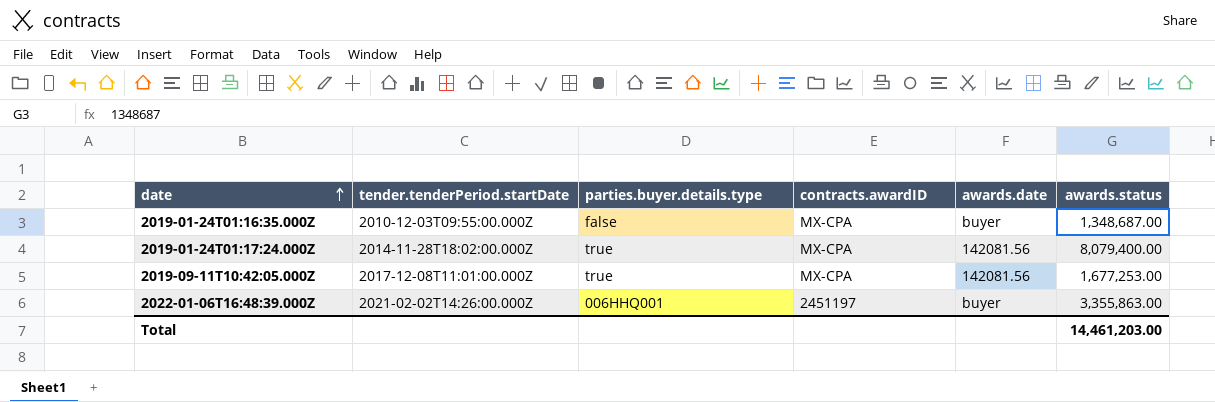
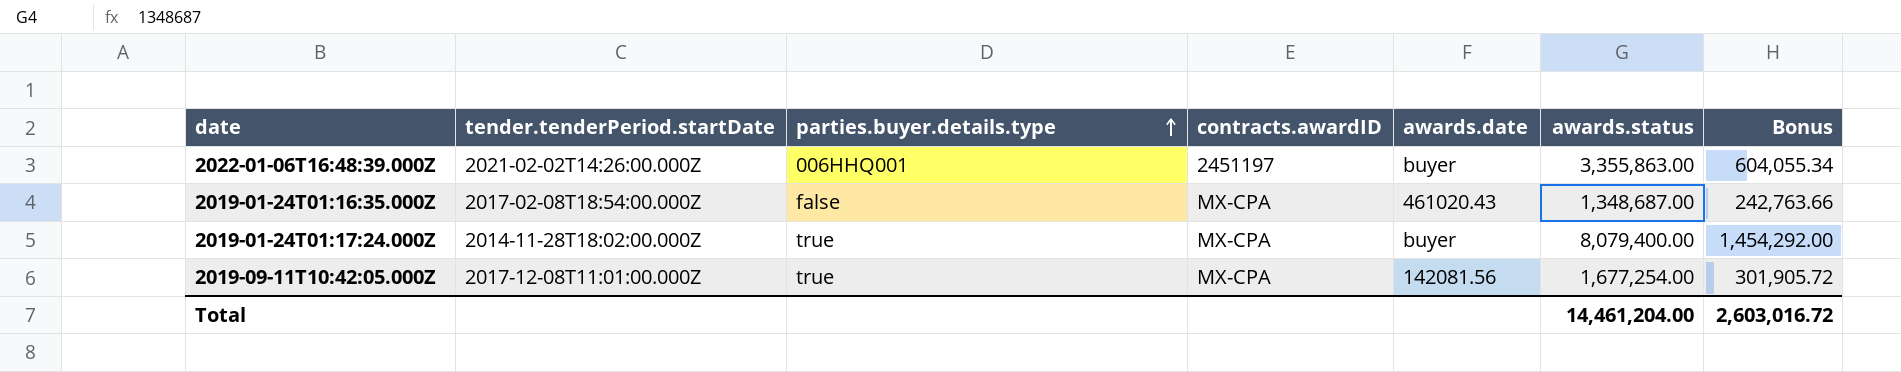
row order: date ascending -> parties.buyer.details.type ascending
column Bonus | formula: none -> [awards.status] * 0.18
2019-01-24T01:16:35.000Z | tender.tenderPeriod.startDate: 2010-12-03T09:55:00.000Z -> 2017-02-08T18:54:00.000Z
2019-01-24T01:16:35.000Z | awards.date: buyer -> 461020.43
2019-01-24T01:17:24.000Z | awards.date: 142081.56 -> buyer
2019-09-11T10:42:05.000Z | awards.status: 1,677,253.00 -> 1,677,254.00
Total | awards.status: 14,461,203.00 -> 14,461,204.00

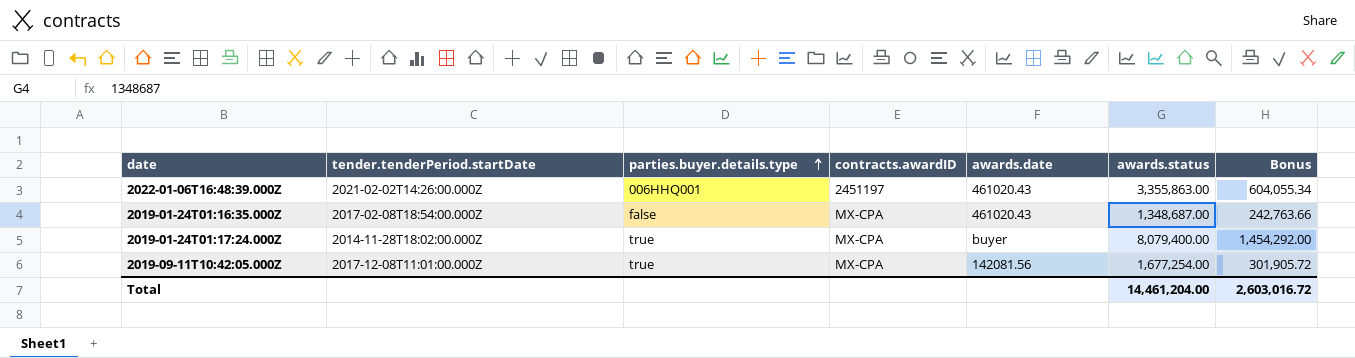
2022-01-06T16:48:39.000Z | awards.date: buyer -> 461020.43

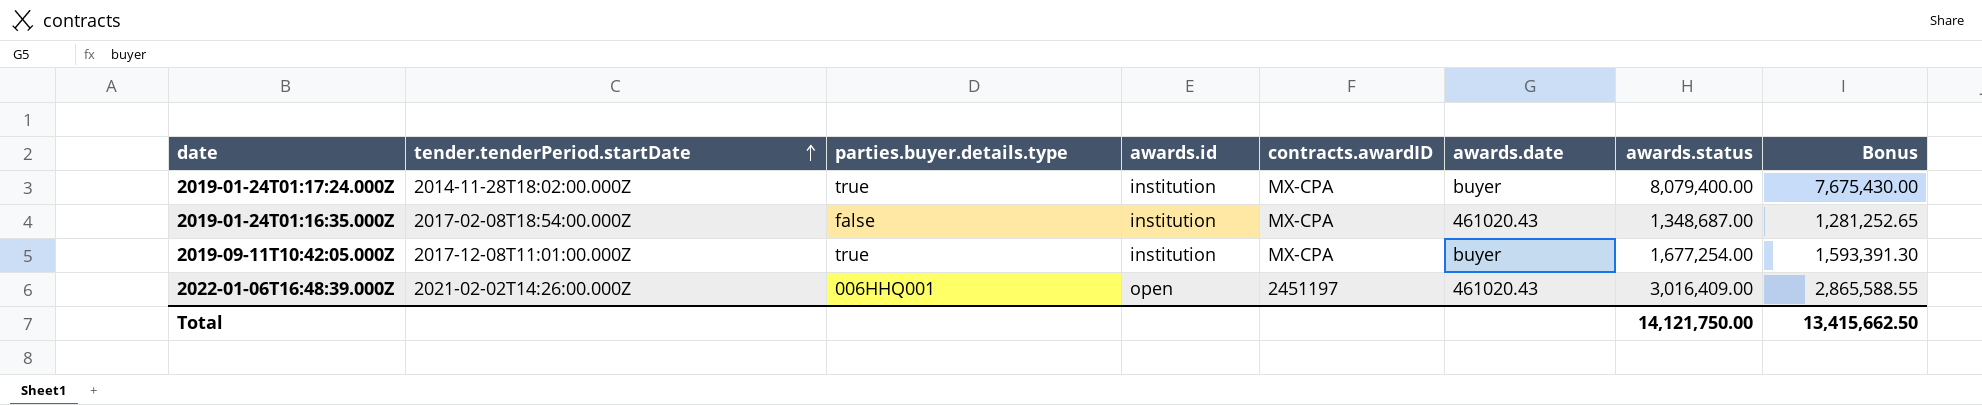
row order: parties.buyer.details.type ascending -> tender.tenderPeriod.startDate ascending
column awards.id | position: none -> 4
column Bonus | formula: [awards.status] * 0.18 -> [awards.status] * 0.95
2019-09-11T10:42:05.000Z | awards.date: 142081.56 -> buyer
2022-01-06T16:48:39.000Z | awards.status: 3,355,863.00 -> 3,016,409.00
Total | awards.status: 14,461,204.00 -> 14,121,750.00
Total | Bonus: 2,603,016.72 -> 13,415,662.50

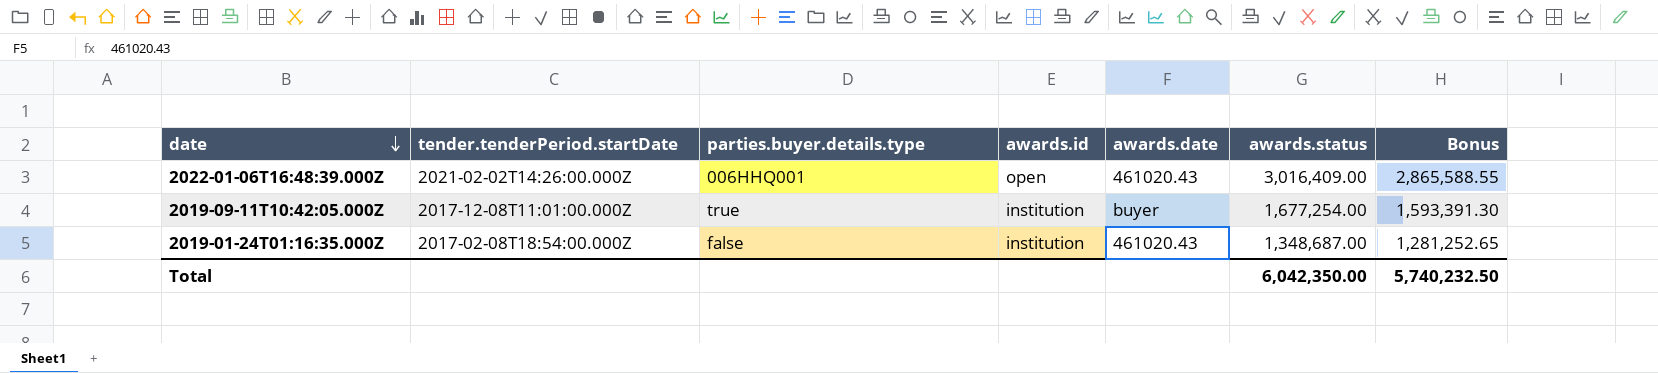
row order: tender.tenderPeriod.startDate ascending -> date descending
column contracts.awardID | position: 5 -> none
row 2019-01-24T01:17:24.000Z: 2014-11-28T18:02:00.000Z | true | institution | MX-CPA | buyer | 8,079,400.00 | 7,675,430.00 -> none
Total | awards.status: 14,121,750.00 -> 6,042,350.00
Total | Bonus: 13,415,662.50 -> 5,740,232.50

